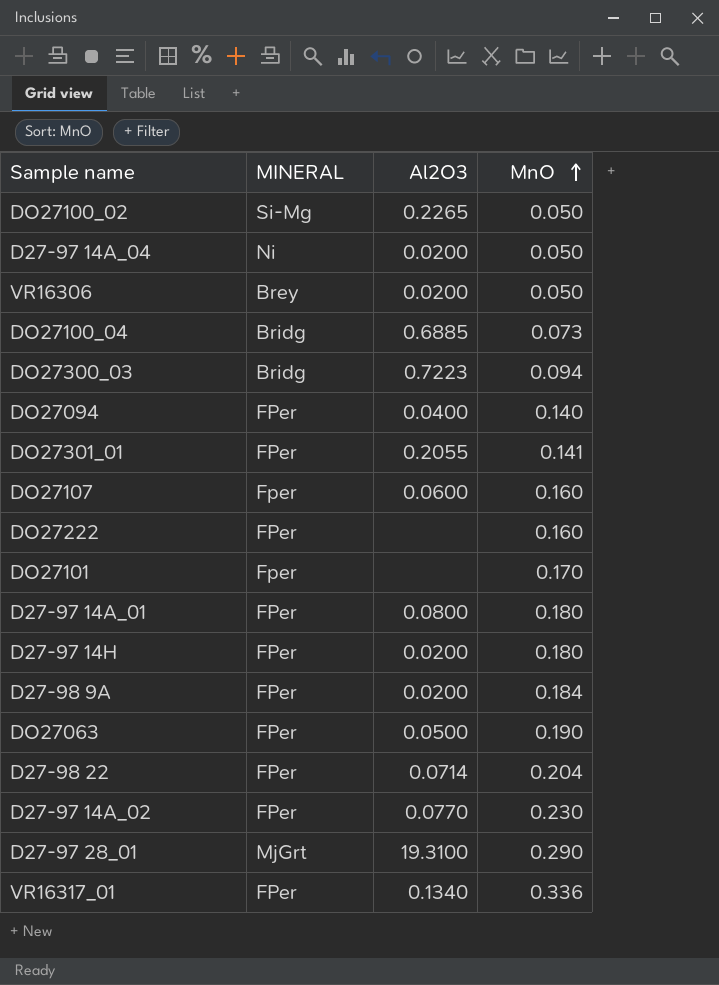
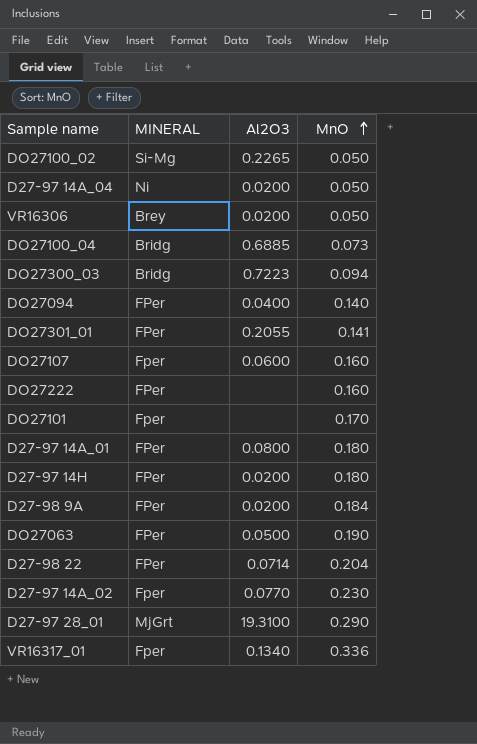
D27-97 14A_02 | MINERAL: FPer -> Fper
VR16317_01 | MINERAL: FPer -> Fper

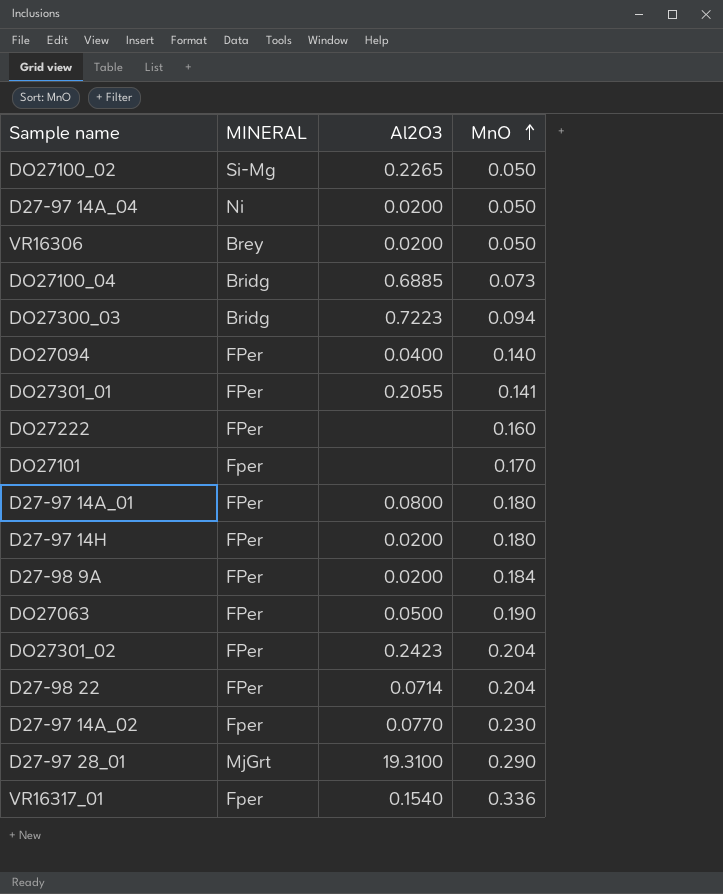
row DO27107: Fper | 0.0600 | 0.160 -> none
row DO27301_02: none -> FPer | 0.2423 | 0.204
VR16317_01 | Al2O3: 0.1340 -> 0.1540

